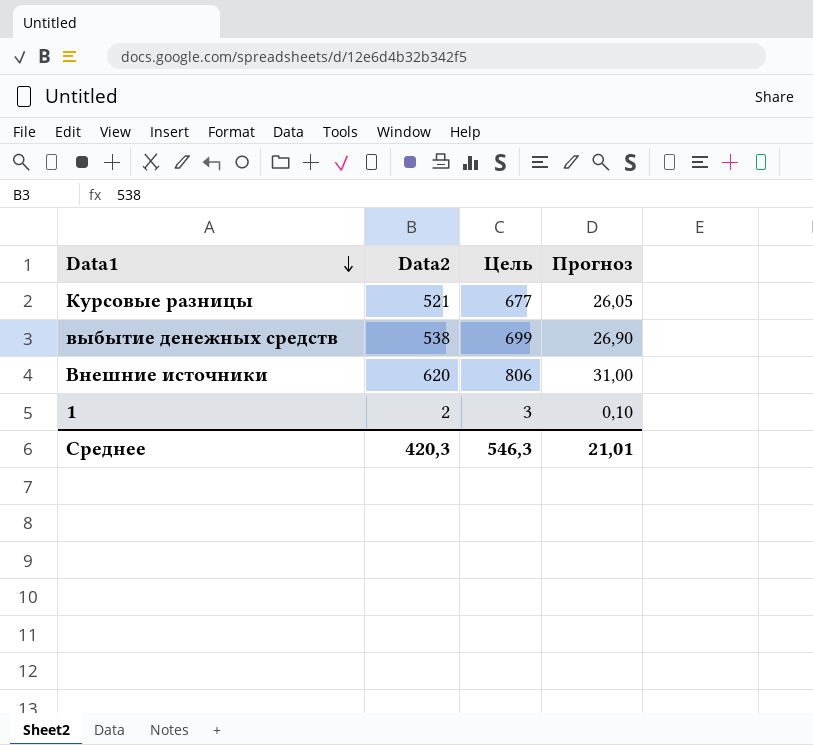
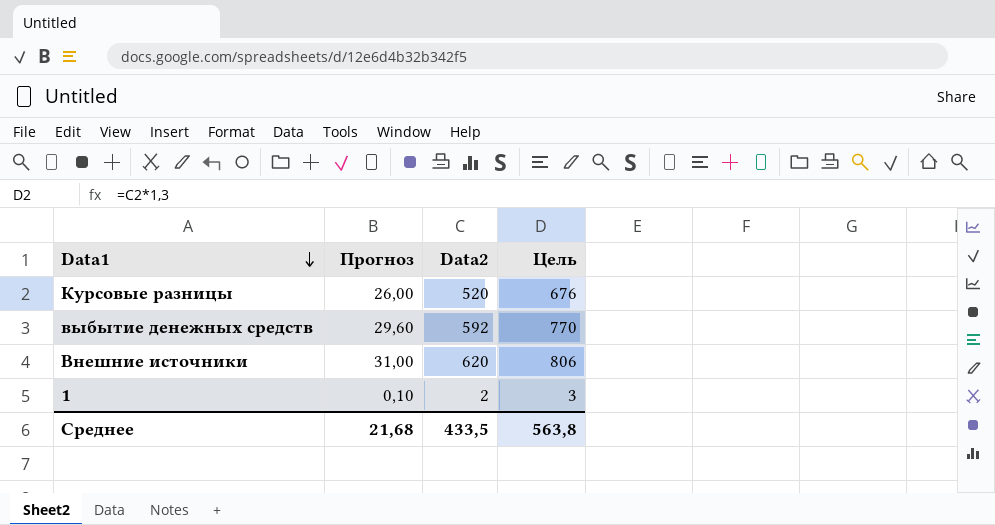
column Прогноз | position: 4 -> 2
Курсовые разницы | Прогноз: 26,05 -> 26,00
Курсовые разницы | Data2: 521 -> 520
Курсовые разницы | Цель: 677 -> 676
выбытие денежных средств | Прогноз: 26,90 -> 29,60
выбытие денежных средств | Data2: 538 -> 592
выбытие денежных средств | Цель: 699 -> 770
Среднее | Прогноз: 21,01 -> 21,68
Среднее | Data2: 420,3 -> 433,5
Среднее | Цель: 546,3 -> 563,8

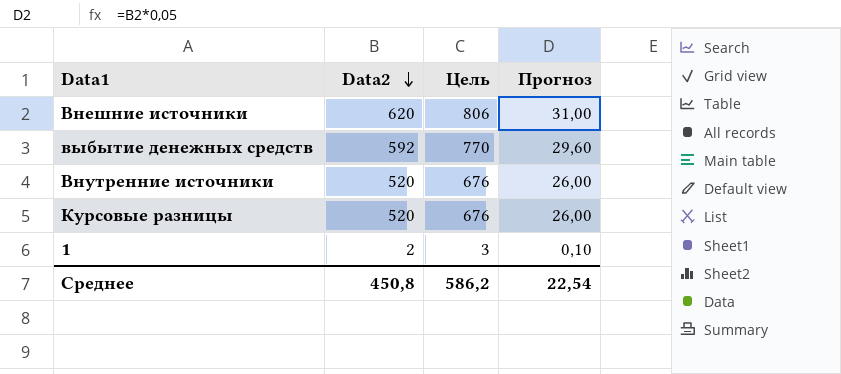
row order: Data1 descending -> Data2 descending
column Прогноз | position: 2 -> 4
row Внутренние источники: none -> 520 | 676 | 26,00
Среднее | Data2: 433,5 -> 450,8
Среднее | Цель: 563,8 -> 586,2
Среднее | Прогноз: 21,68 -> 22,54

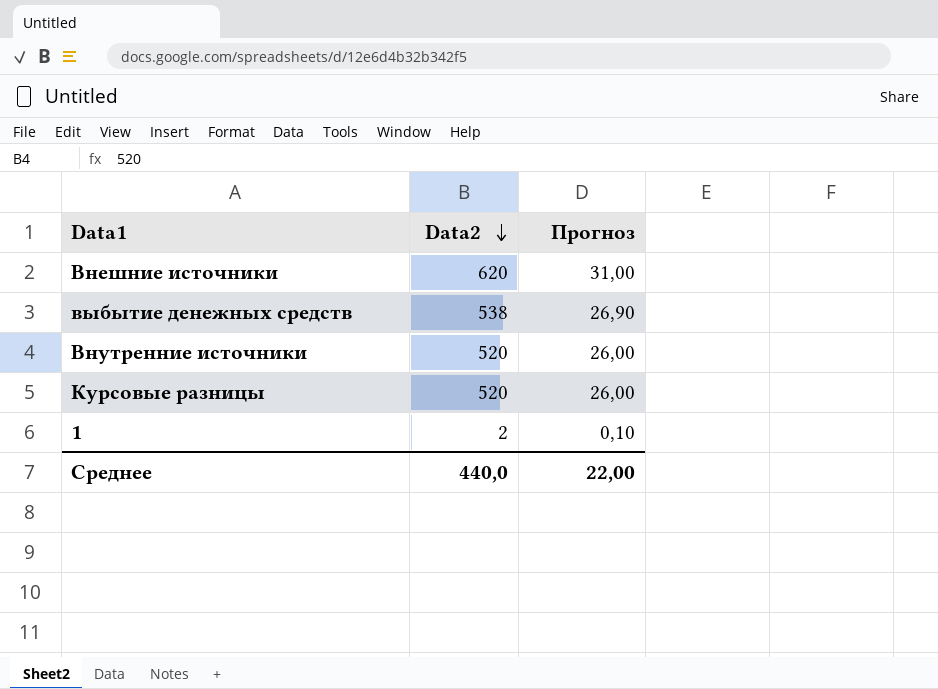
column Цель | formula: [Data2] * 1,3 -> none
выбытие денежных средств | Data2: 592 -> 538
выбытие денежных средств | Прогноз: 29,60 -> 26,90
Среднее | Data2: 450,8 -> 440,0
Среднее | Прогноз: 22,54 -> 22,00

